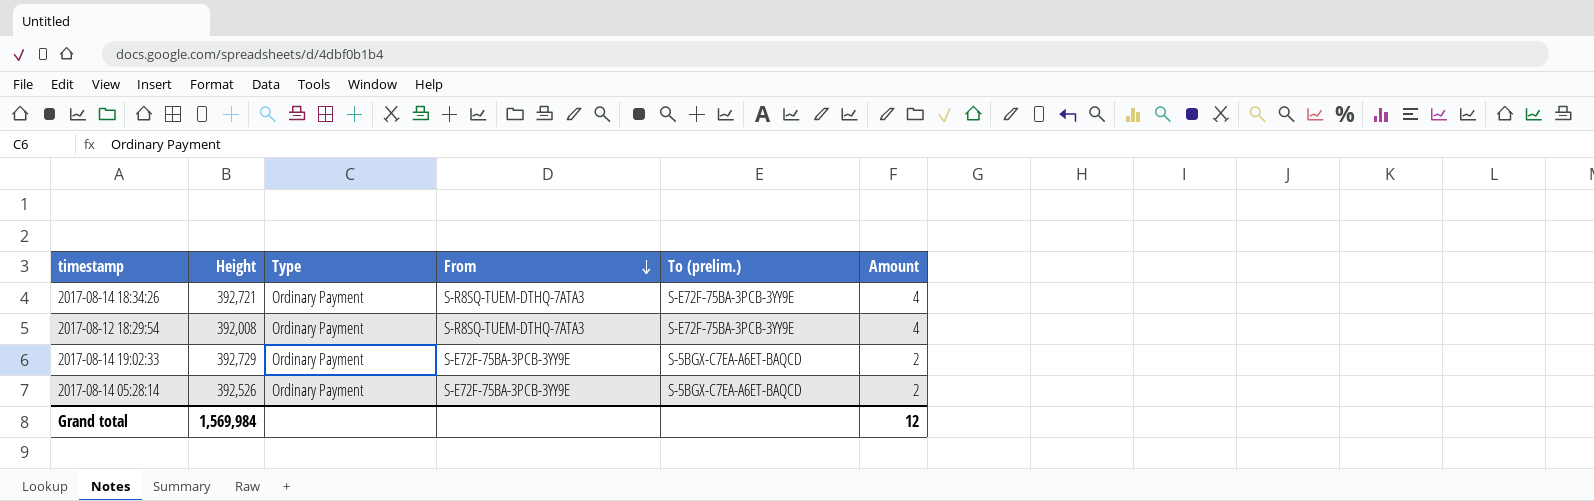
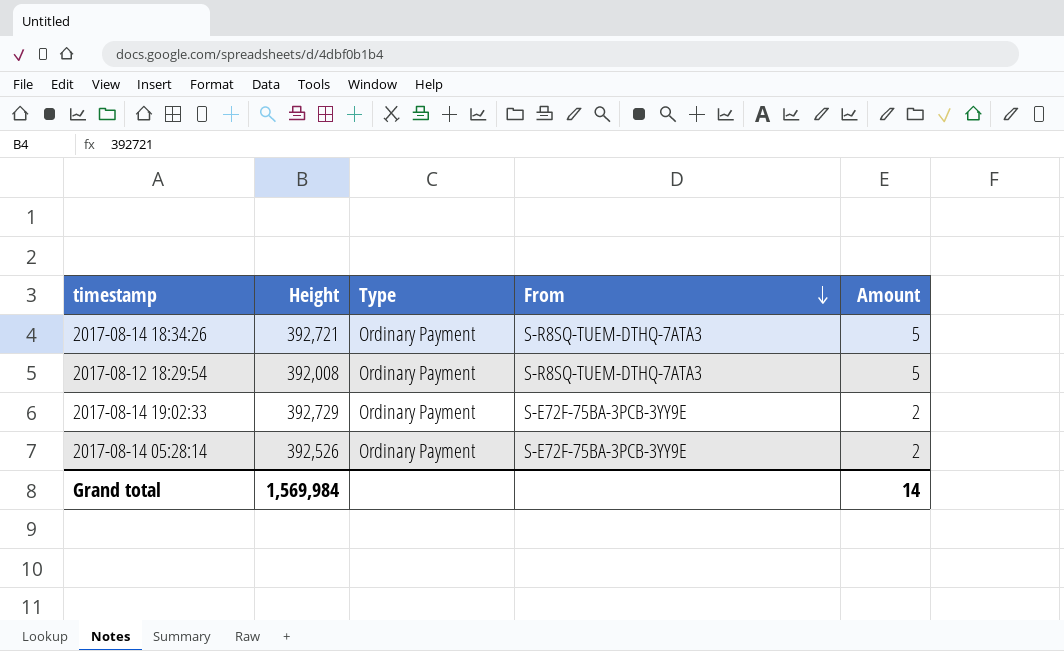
column To (prelim.) | position: 5 -> none
2017-08-14 18:34:26 | Amount: 4 -> 5
2017-08-12 18:29:54 | Amount: 4 -> 5
Grand total | Amount: 12 -> 14

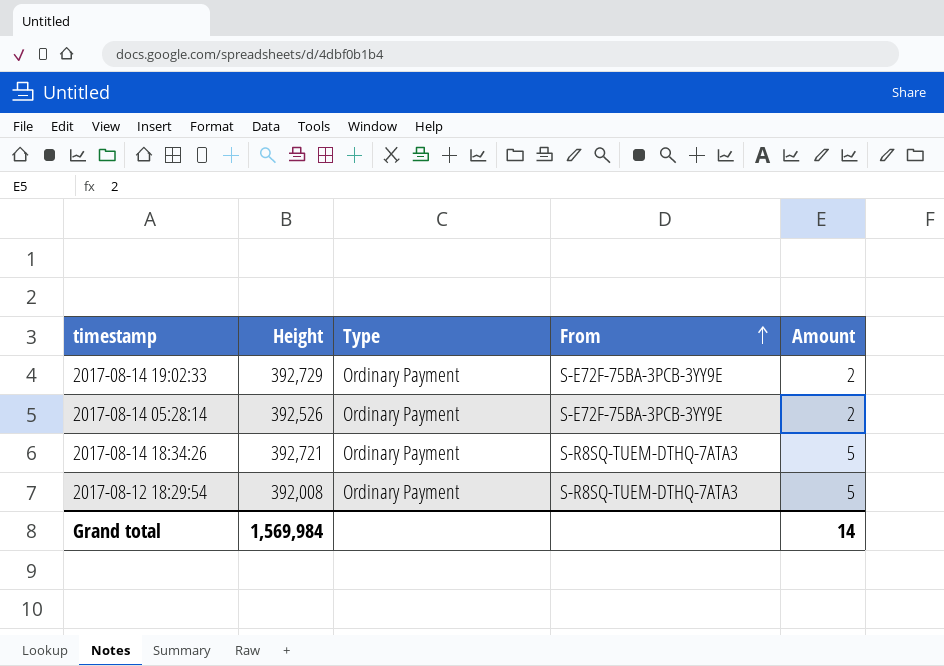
row order: From descending -> From ascending

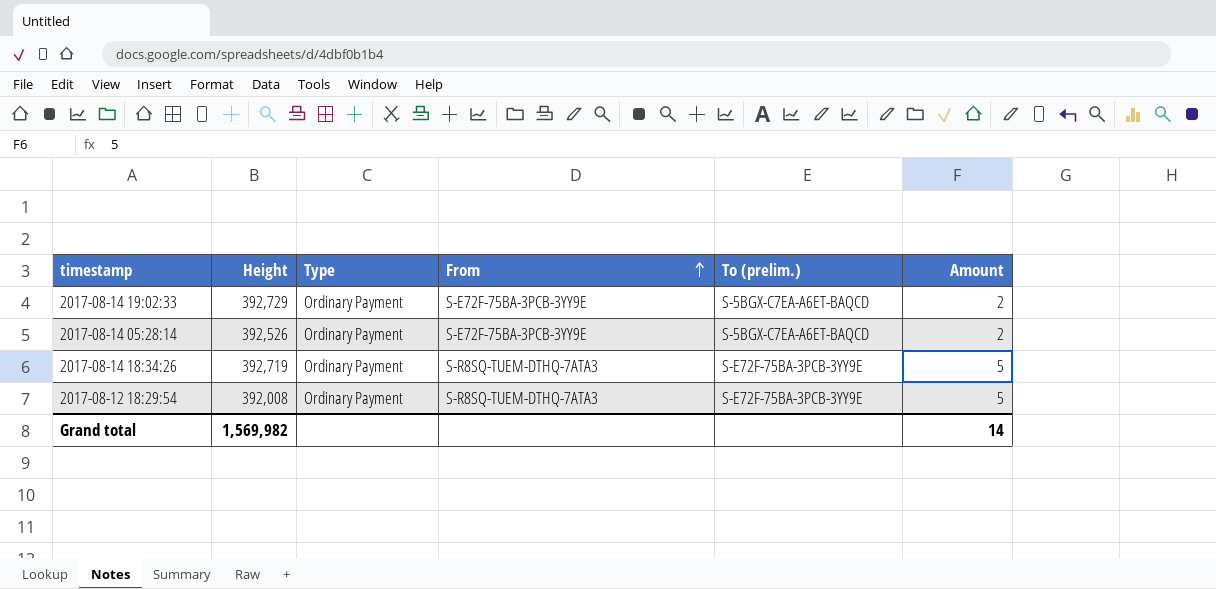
column To (prelim.) | position: none -> 5
2017-08-14 18:34:26 | Height: 392,721 -> 392,719
Grand total | Height: 1,569,984 -> 1,569,982

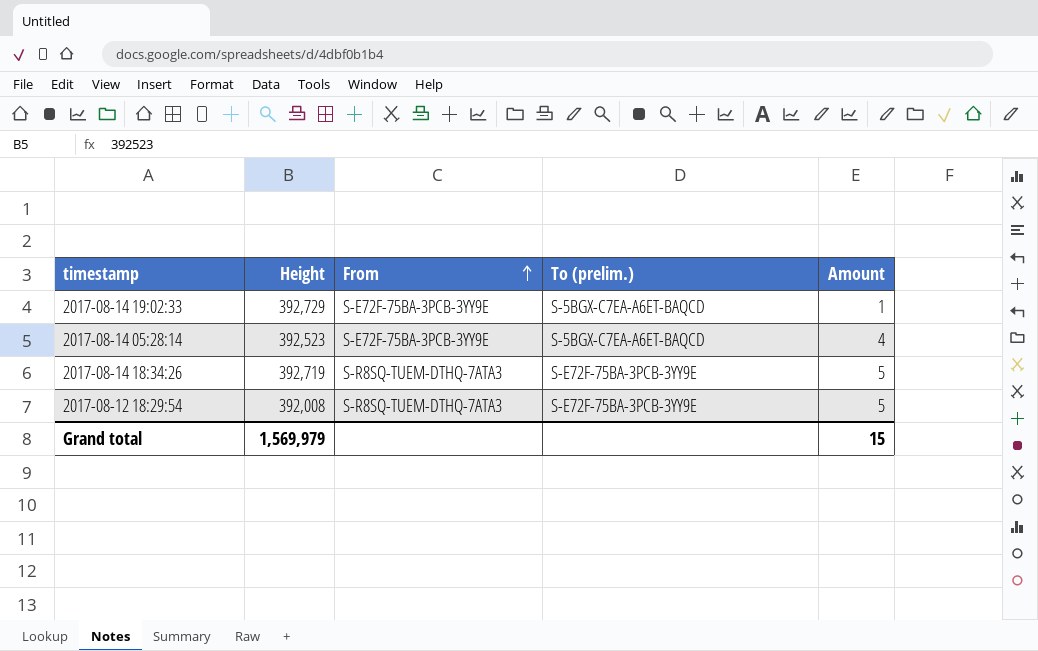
column Type | position: 3 -> none
2017-08-14 19:02:33 | Amount: 2 -> 1
2017-08-14 05:28:14 | Height: 392,526 -> 392,523
2017-08-14 05:28:14 | Amount: 2 -> 4
Grand total | Height: 1,569,982 -> 1,569,979
Grand total | Amount: 14 -> 15

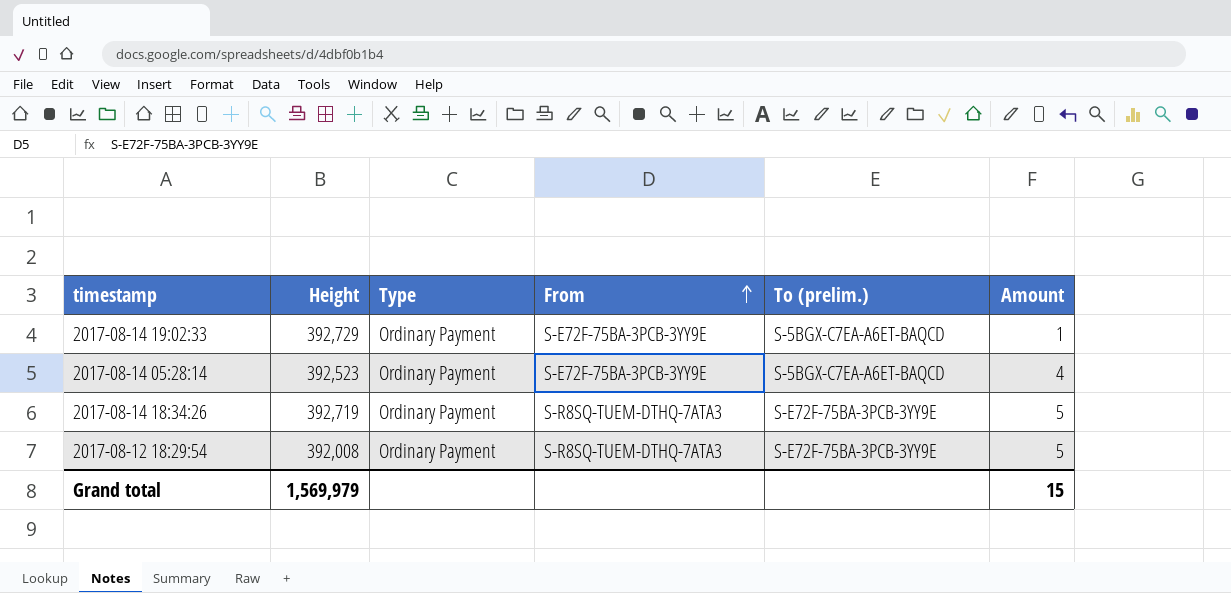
column Type | position: none -> 3

